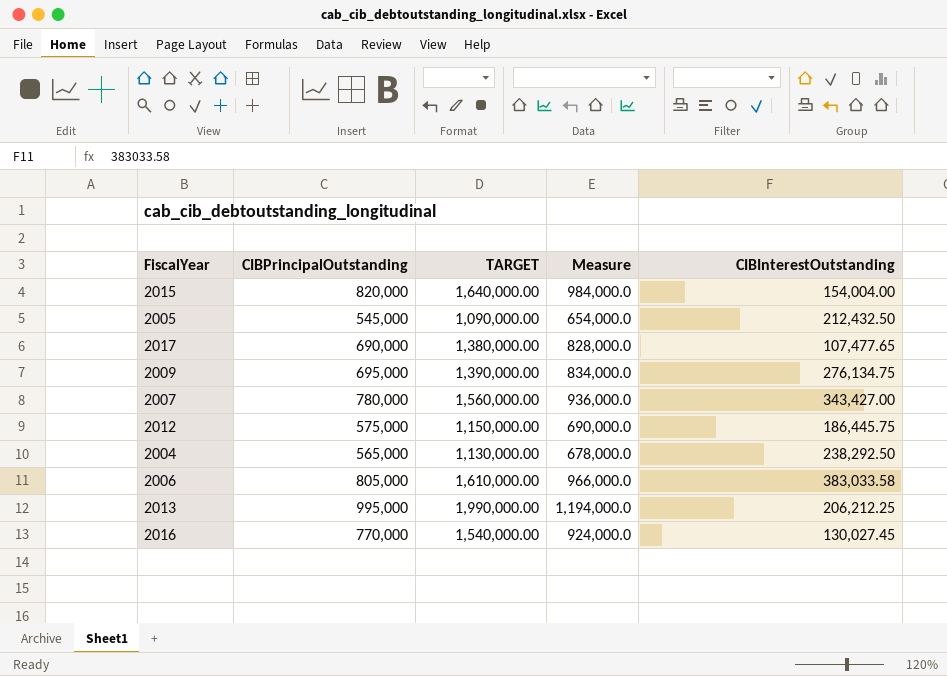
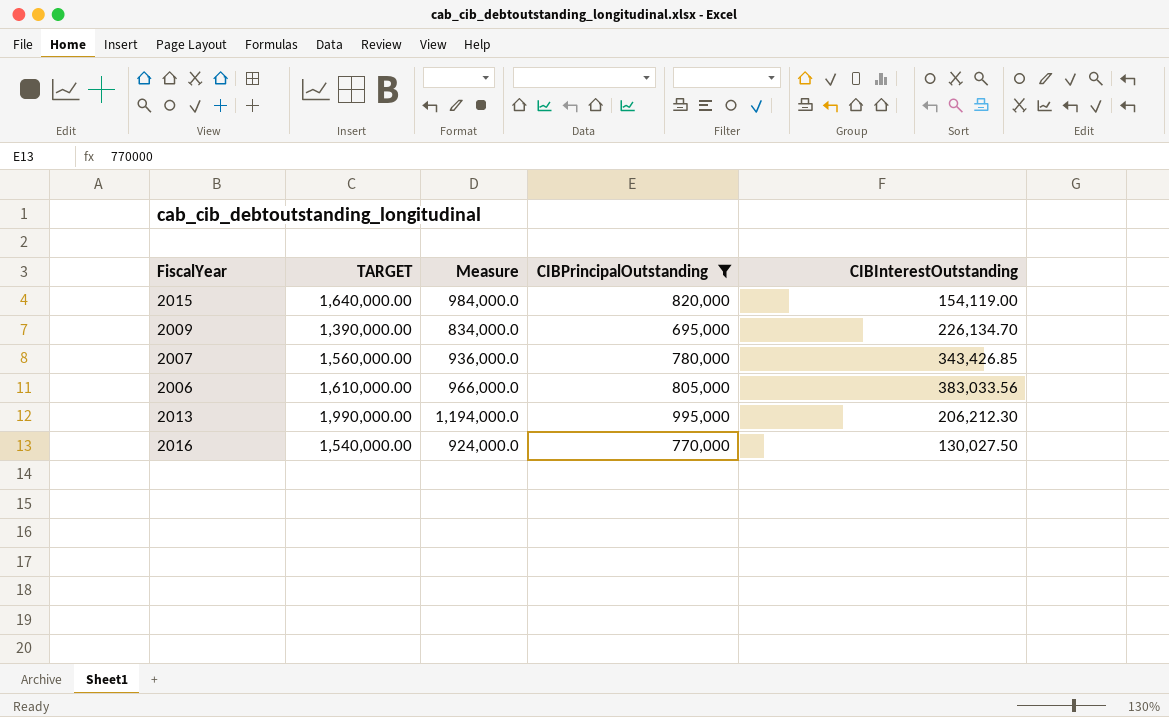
filter: none -> CIBPrincipalOutstanding >= 695,000
column CIBPrincipalOutstanding | position: 2 -> 4
2015 | CIBInterestOutstanding: 154,004.00 -> 154,119.00
2009 | CIBInterestOutstanding: 276,134.75 -> 226,134.70
2007 | CIBInterestOutstanding: 343,427.00 -> 343,426.85
2006 | CIBInterestOutstanding: 383,033.58 -> 383,033.56
2013 | CIBInterestOutstanding: 206,212.25 -> 206,212.30
2016 | CIBInterestOutstanding: 130,027.45 -> 130,027.50

